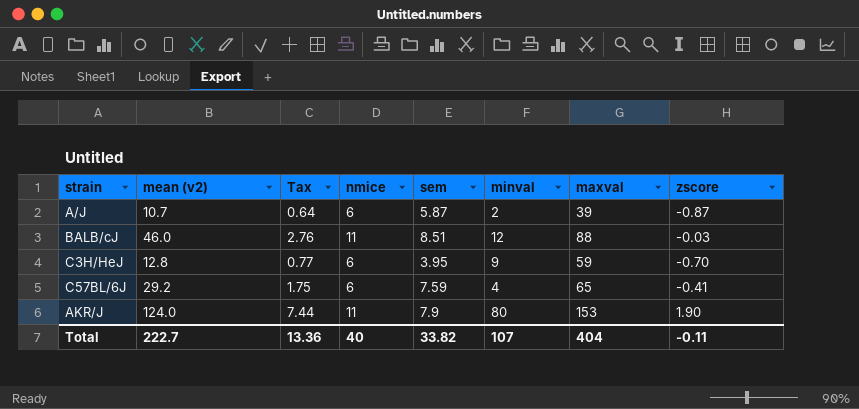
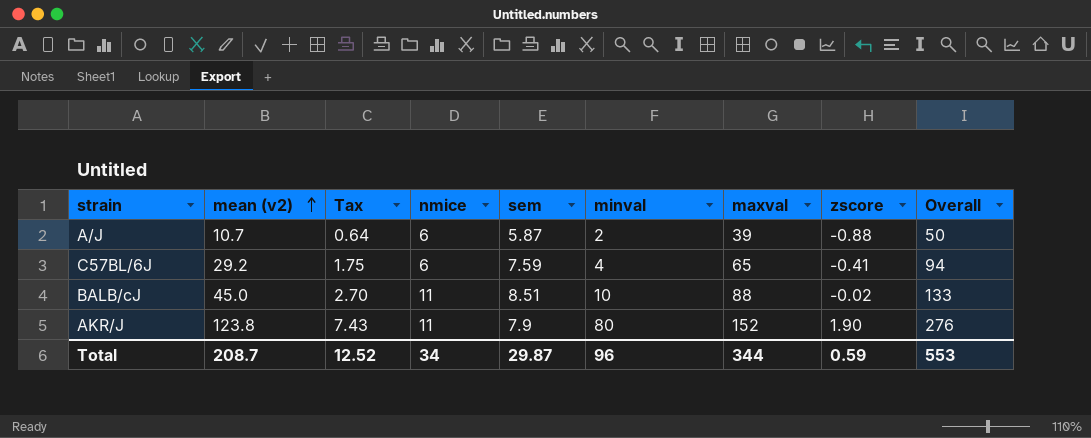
row order: none -> mean (v2) ascending
column Overall | formula: none -> [mean (v2)] + [maxval]
row C3H/HeJ: 12.8 | 0.77 | 6 | 3.95 | 9 | 59 | -0.70 -> none
A/J | zscore: -0.87 -> -0.88
BALB/cJ | mean (v2): 46.0 -> 45.0
BALB/cJ | Tax: 2.76 -> 2.70
BALB/cJ | minval: 12 -> 10
BALB/cJ | zscore: -0.03 -> -0.02
AKR/J | mean (v2): 124.0 -> 123.8
AKR/J | Tax: 7.44 -> 7.43
AKR/J | maxval: 153 -> 152
Total | mean (v2): 222.7 -> 208.7
Total | Tax: 13.36 -> 12.52
Total | nmice: 40 -> 34
Total | sem: 33.82 -> 29.87
Total | minval: 107 -> 96
Total | maxval: 404 -> 344
Total | zscore: -0.11 -> 0.59

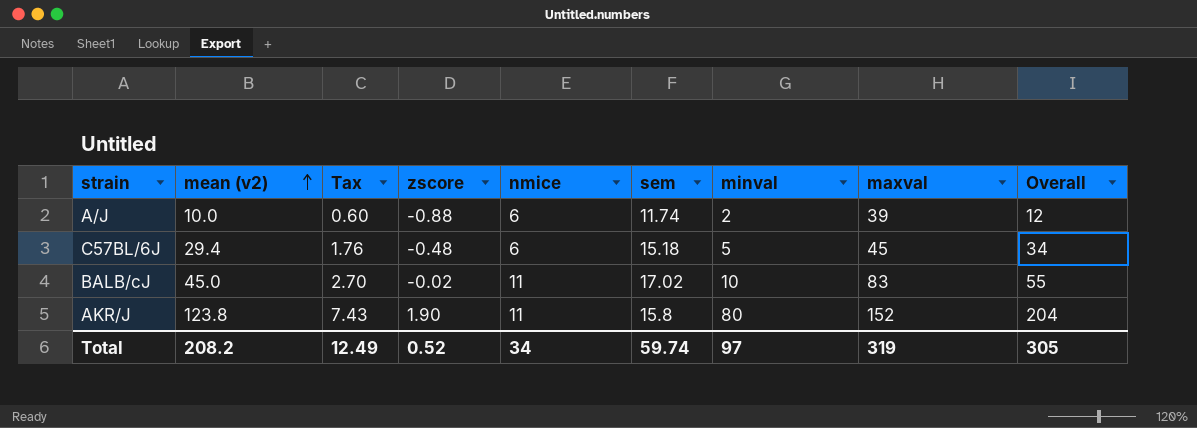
column zscore | position: 8 -> 4
column Overall | formula: [mean (v2)] + [maxval] -> [mean (v2)] + [minval]
A/J | mean (v2): 10.7 -> 10.0
A/J | Tax: 0.64 -> 0.60
A/J | sem: 5.87 -> 11.74
C57BL/6J | mean (v2): 29.2 -> 29.4
C57BL/6J | Tax: 1.75 -> 1.76
C57BL/6J | zscore: -0.41 -> -0.48
C57BL/6J | sem: 7.59 -> 15.18
C57BL/6J | minval: 4 -> 5
C57BL/6J | maxval: 65 -> 45
BALB/cJ | sem: 8.51 -> 17.02
BALB/cJ | maxval: 88 -> 83
AKR/J | sem: 7.9 -> 15.8
Total | mean (v2): 208.7 -> 208.2
Total | Tax: 12.52 -> 12.49
Total | zscore: 0.59 -> 0.52
Total | sem: 29.87 -> 59.74
Total | minval: 96 -> 97
Total | maxval: 344 -> 319
Total | Overall: 553 -> 305

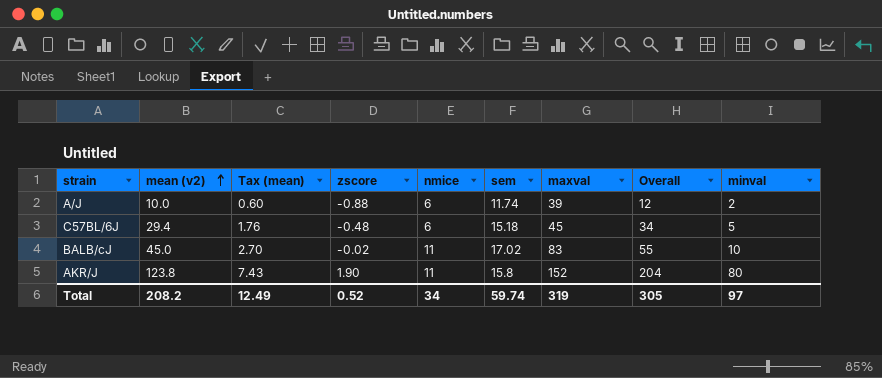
column name: Tax -> Tax (mean)
column minval | position: 7 -> 9

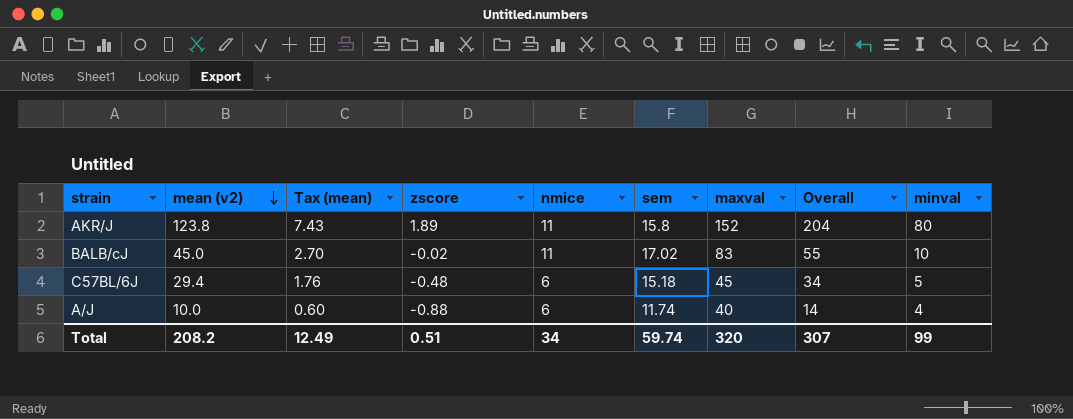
row order: mean (v2) ascending -> mean (v2) descending
AKR/J | zscore: 1.90 -> 1.89
A/J | maxval: 39 -> 40
A/J | Overall: 12 -> 14
A/J | minval: 2 -> 4
Total | zscore: 0.52 -> 0.51
Total | maxval: 319 -> 320
Total | Overall: 305 -> 307
Total | minval: 97 -> 99

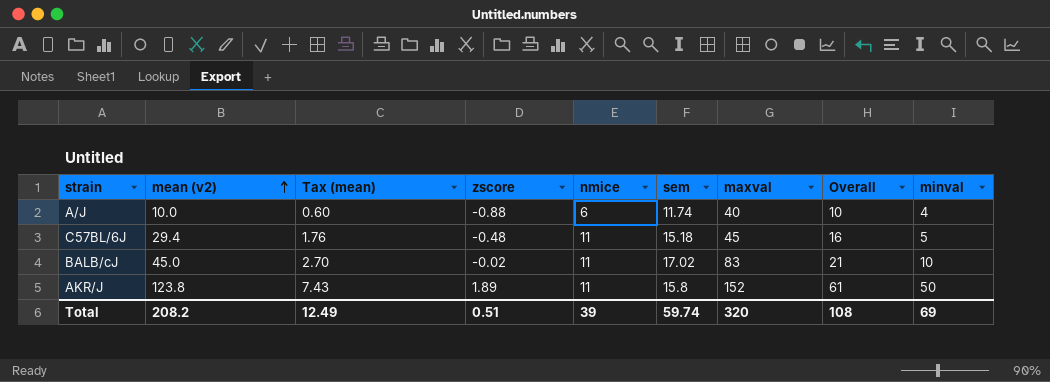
row order: mean (v2) descending -> mean (v2) ascending
column Overall | formula: [mean (v2)] + [minval] -> [nmice] + [minval]
C57BL/6J | nmice: 6 -> 11
AKR/J | minval: 80 -> 50
Total | nmice: 34 -> 39
Total | Overall: 307 -> 108
Total | minval: 99 -> 69

